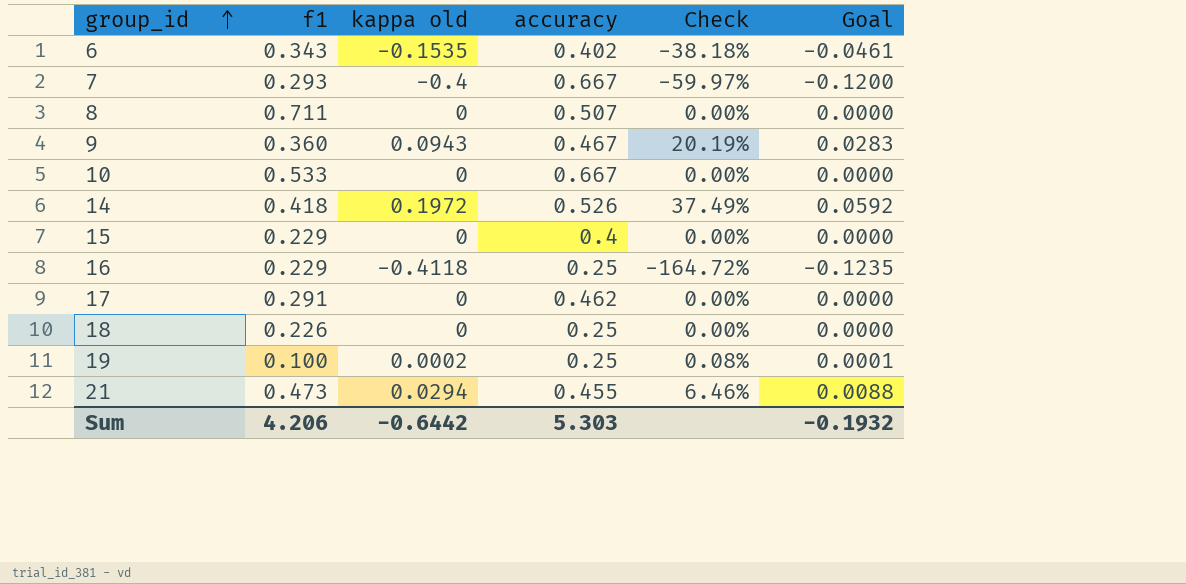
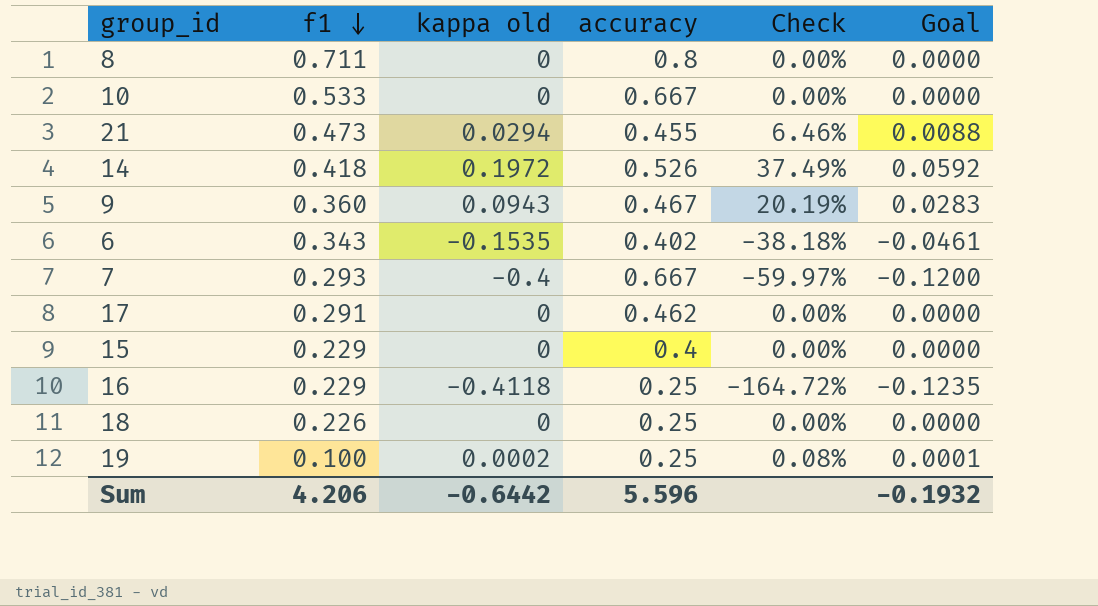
row order: group_id ascending -> f1 descending
8 | accuracy: 0.507 -> 0.8
Sum | accuracy: 5.303 -> 5.596

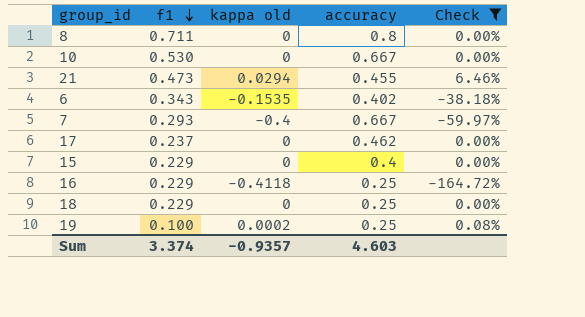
filter: none -> Check <= 6.46%
column Goal | formula: [kappa old] * 0.3 -> none
10 | f1: 0.533 -> 0.530
17 | f1: 0.291 -> 0.237
18 | f1: 0.226 -> 0.229
Sum | f1: 4.206 -> 3.374
Sum | kappa old: -0.6442 -> -0.9357
Sum | accuracy: 5.596 -> 4.603

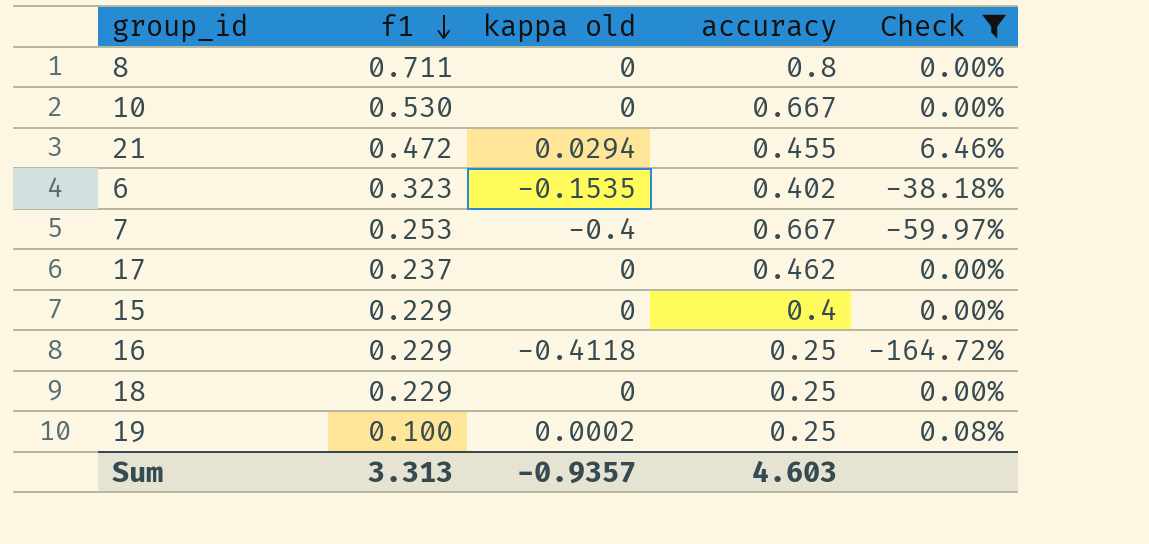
21 | f1: 0.473 -> 0.472
6 | f1: 0.343 -> 0.323
7 | f1: 0.293 -> 0.253
Sum | f1: 3.374 -> 3.313

